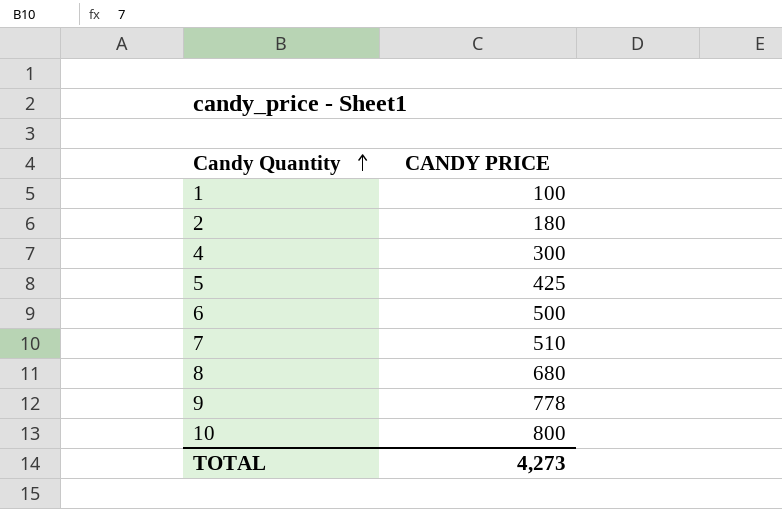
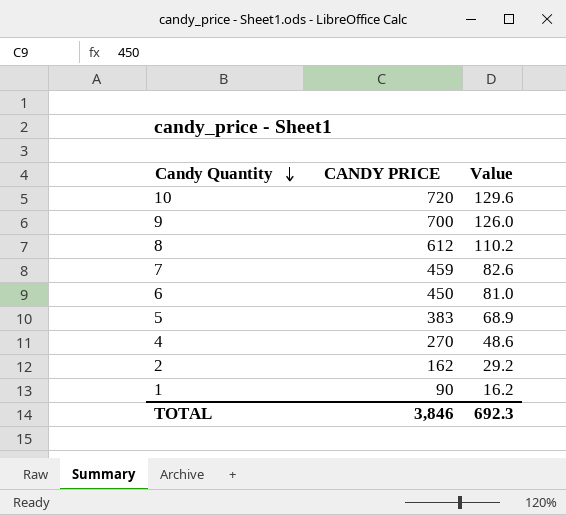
row order: Candy Quantity ascending -> Candy Quantity descending
column Value | formula: none -> [CANDY PRICE] * 0.18
10 | CANDY PRICE: 800 -> 720
9 | CANDY PRICE: 778 -> 700
8 | CANDY PRICE: 680 -> 612
7 | CANDY PRICE: 510 -> 459
6 | CANDY PRICE: 500 -> 450
5 | CANDY PRICE: 425 -> 383
4 | CANDY PRICE: 300 -> 270
2 | CANDY PRICE: 180 -> 162
1 | CANDY PRICE: 100 -> 90
TOTAL | CANDY PRICE: 4,273 -> 3,846

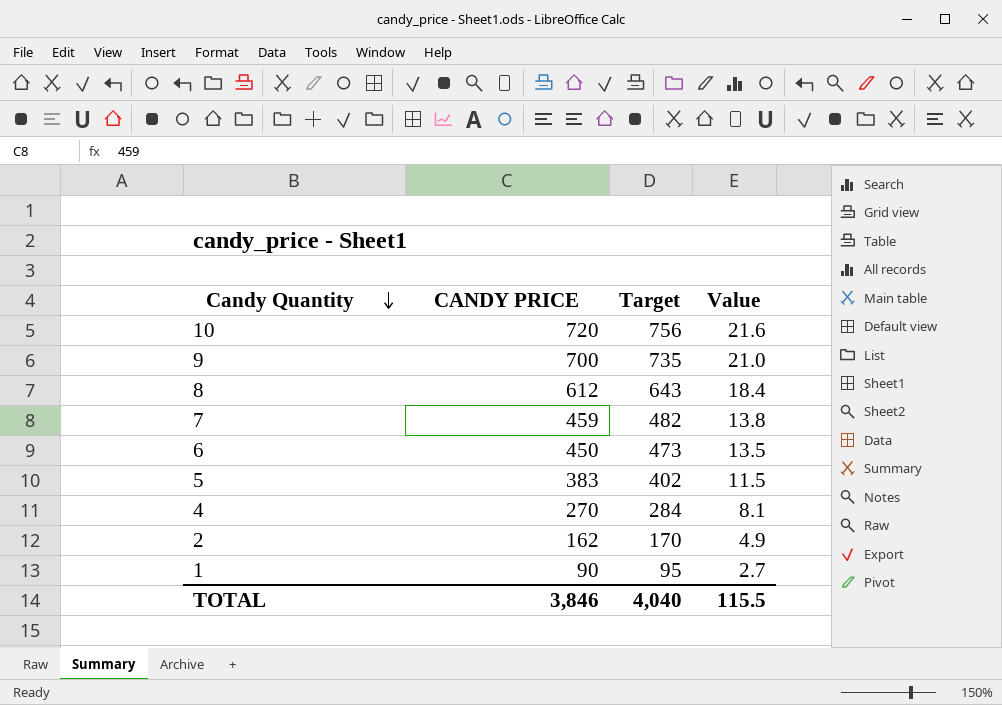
column Target | formula: none -> [CANDY PRICE] * 1.05
column Value | formula: [CANDY PRICE] * 0.18 -> [CANDY PRICE] * 0.03
TOTAL | Value: 692.3 -> 115.5

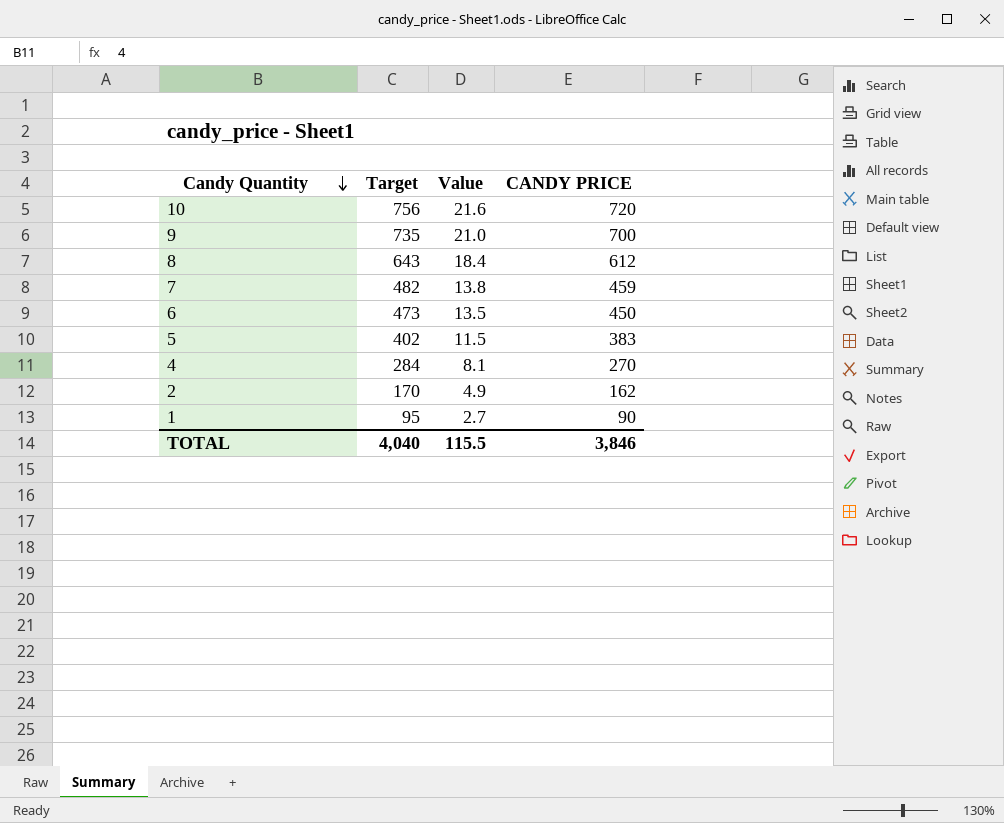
column CANDY PRICE | position: 2 -> 4

